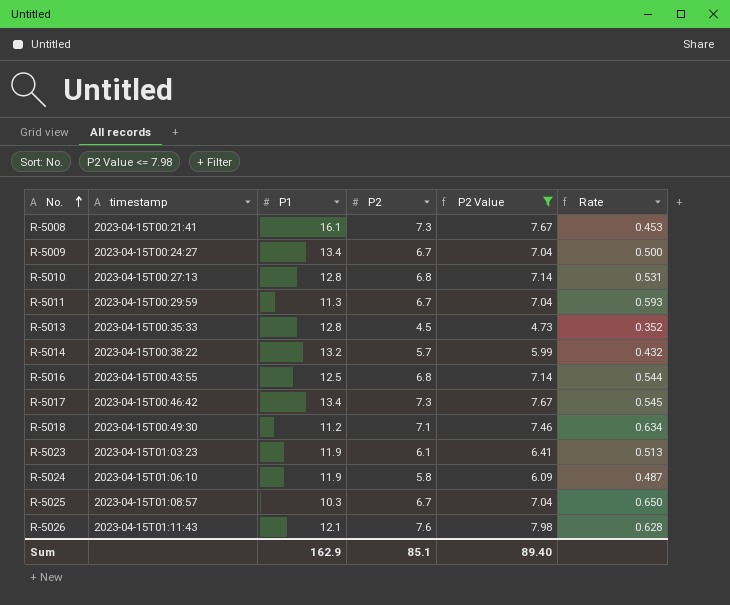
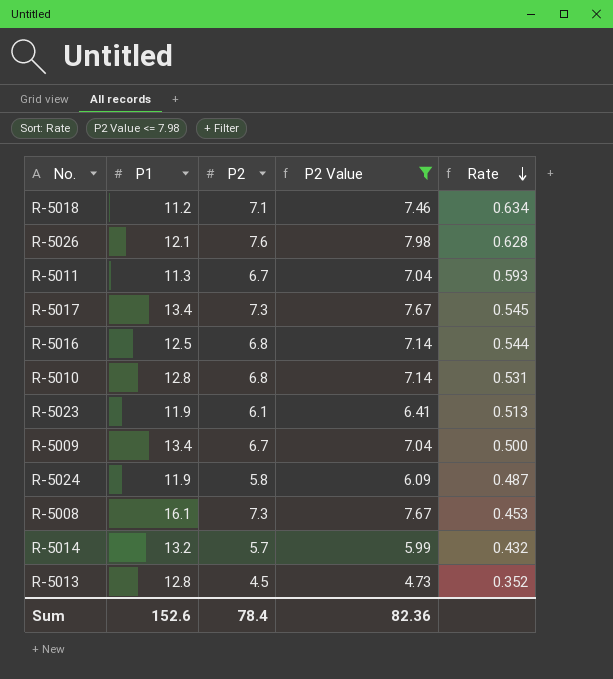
row order: No. ascending -> Rate descending
column timestamp | position: 2 -> none
row R-5025: 2023-04-15T01:08:57 | 10.3 | 6.7 | 7.04 | 0.650 -> none
Sum | P1: 162.9 -> 152.6
Sum | P2: 85.1 -> 78.4
Sum | P2 Value: 89.40 -> 82.36

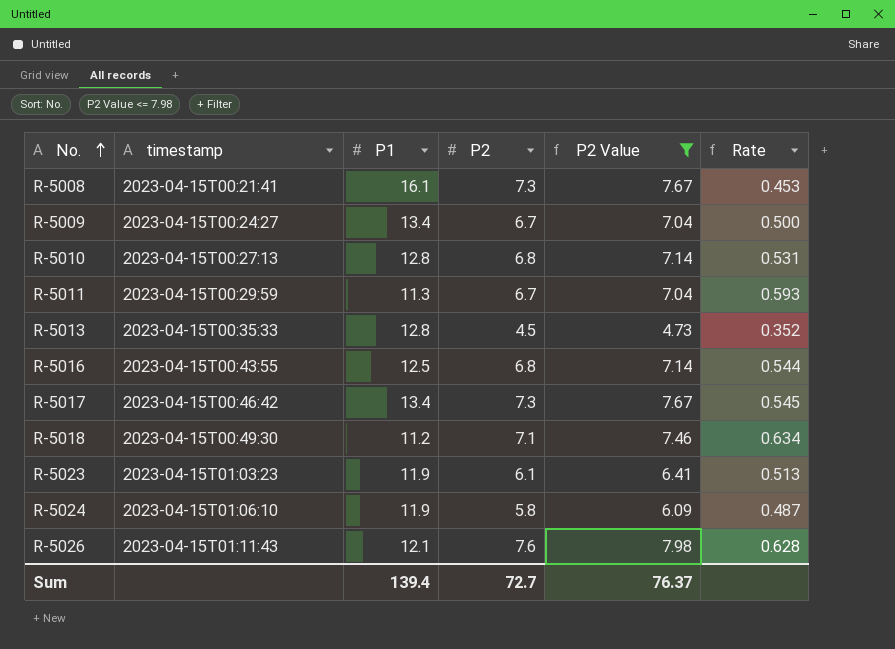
row order: Rate descending -> No. ascending
column timestamp | position: none -> 2
row R-5014: 13.2 | 5.7 | 5.99 | 0.432 -> none
Sum | P1: 152.6 -> 139.4
Sum | P2: 78.4 -> 72.7
Sum | P2 Value: 82.36 -> 76.37

